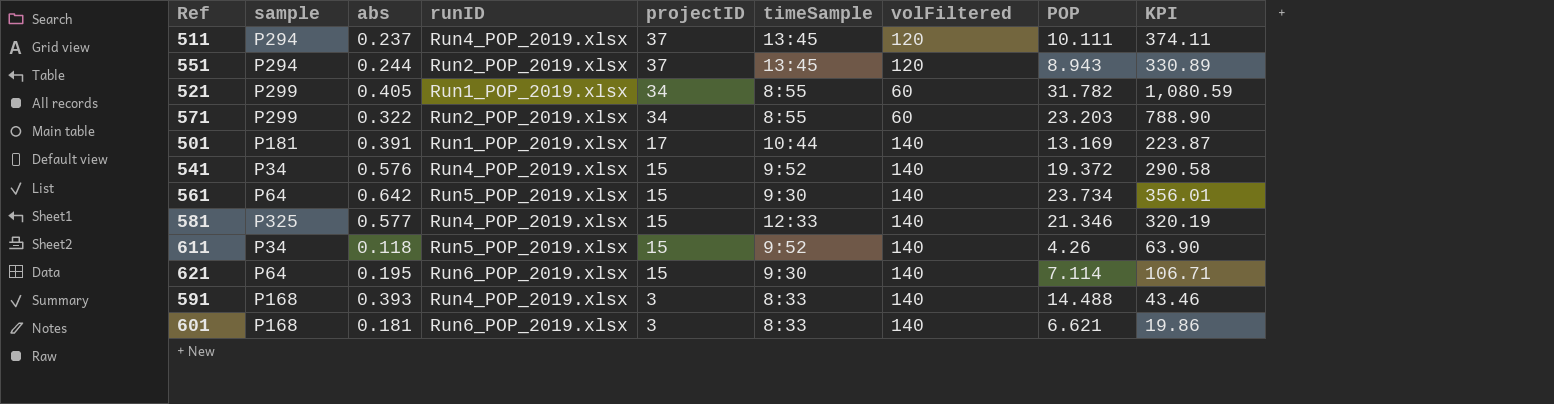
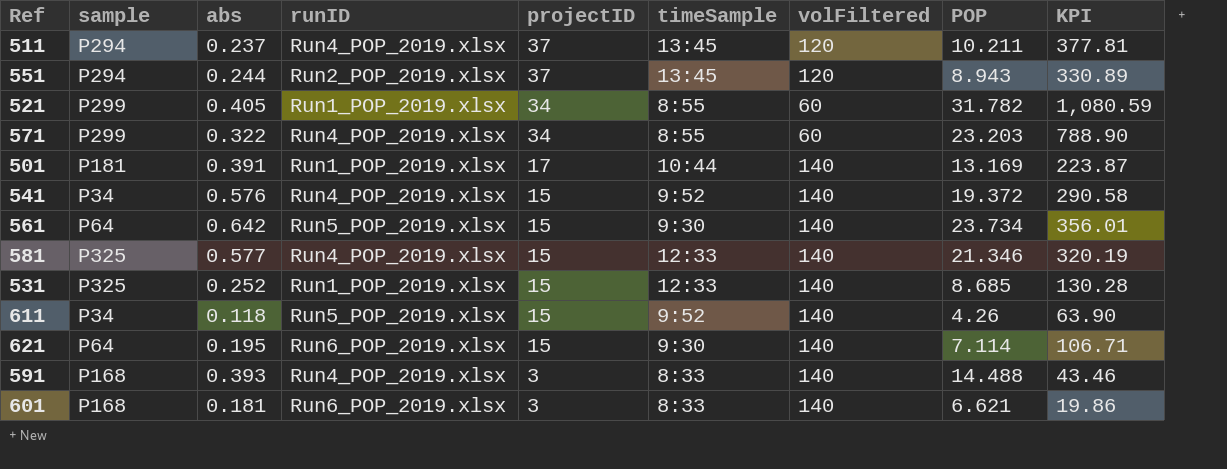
511 | POP: 10.111 -> 10.211
511 | KPI: 374.11 -> 377.81
571 | runID: Run2_POP_2019.xlsx -> Run4_POP_2019.xlsx
row 531: none -> P325 | 0.252 | Run1_POP_2019.xlsx | 15 | 12:33 | 140 | 8.685 | 130.28

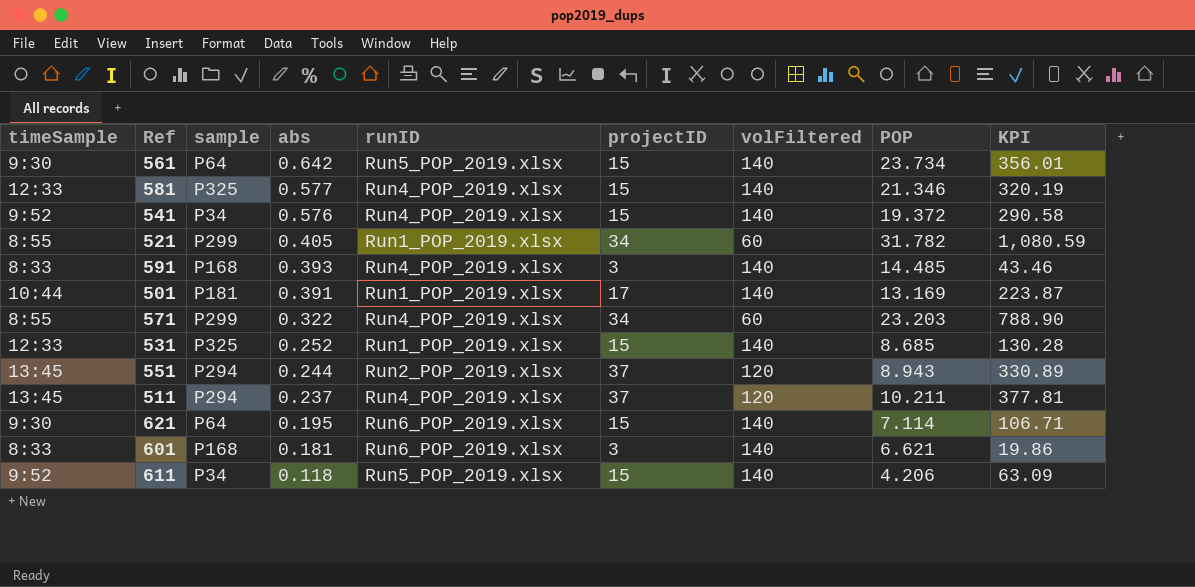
row order: projectID descending -> abs descending
column timeSample | position: 6 -> 1
591 | POP: 14.488 -> 14.485
611 | POP: 4.26 -> 4.206
611 | KPI: 63.90 -> 63.09

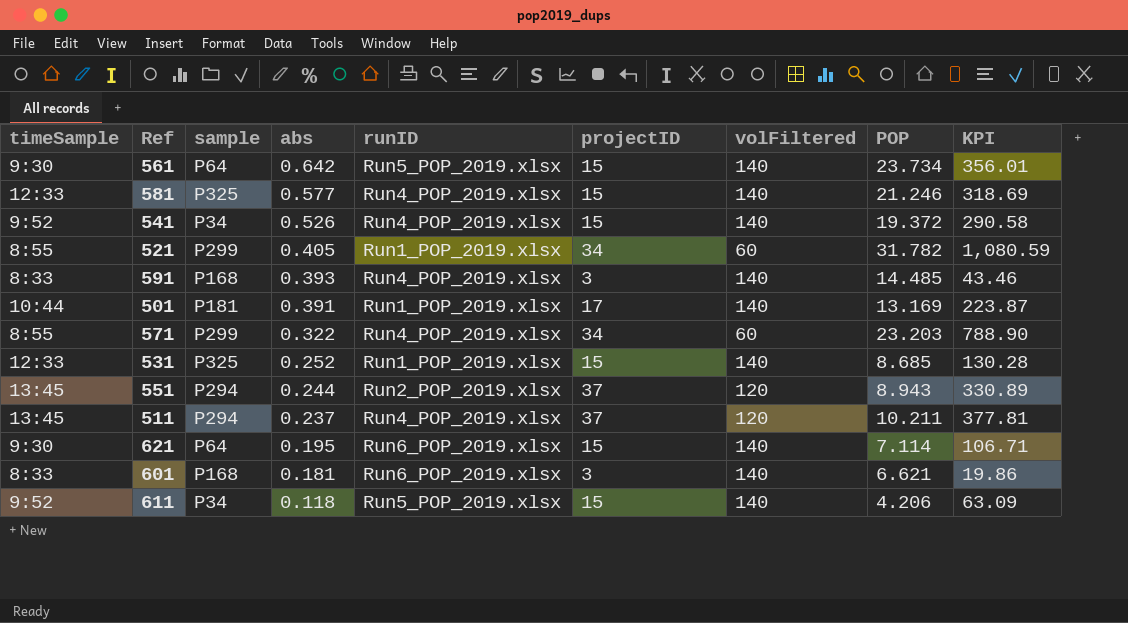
581 | POP: 21.346 -> 21.246
581 | KPI: 320.19 -> 318.69
541 | abs: 0.576 -> 0.526

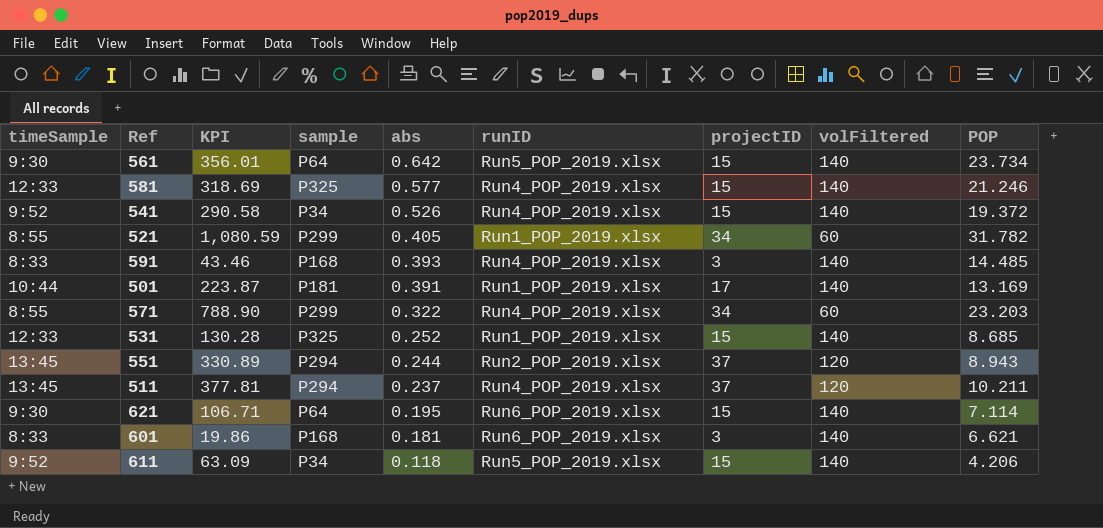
column KPI | position: 9 -> 3

